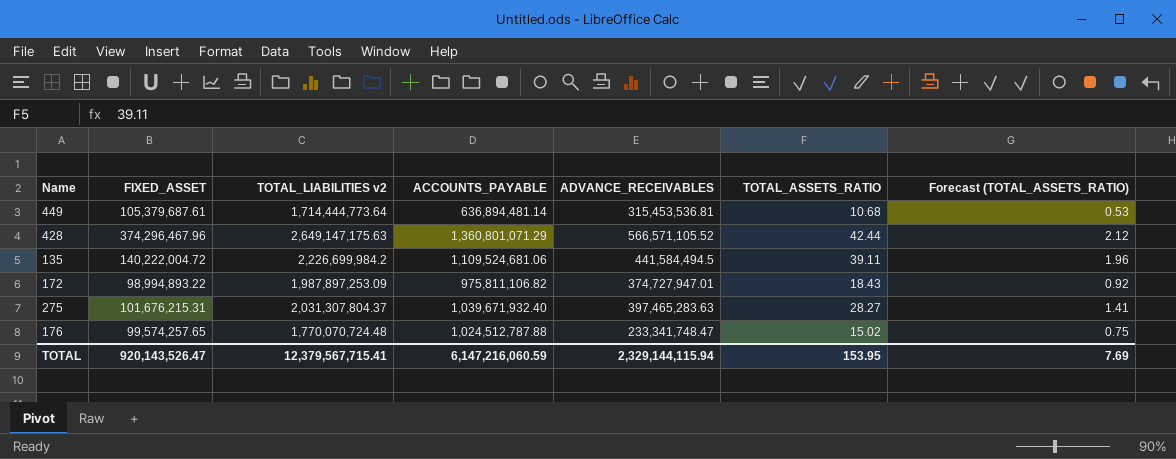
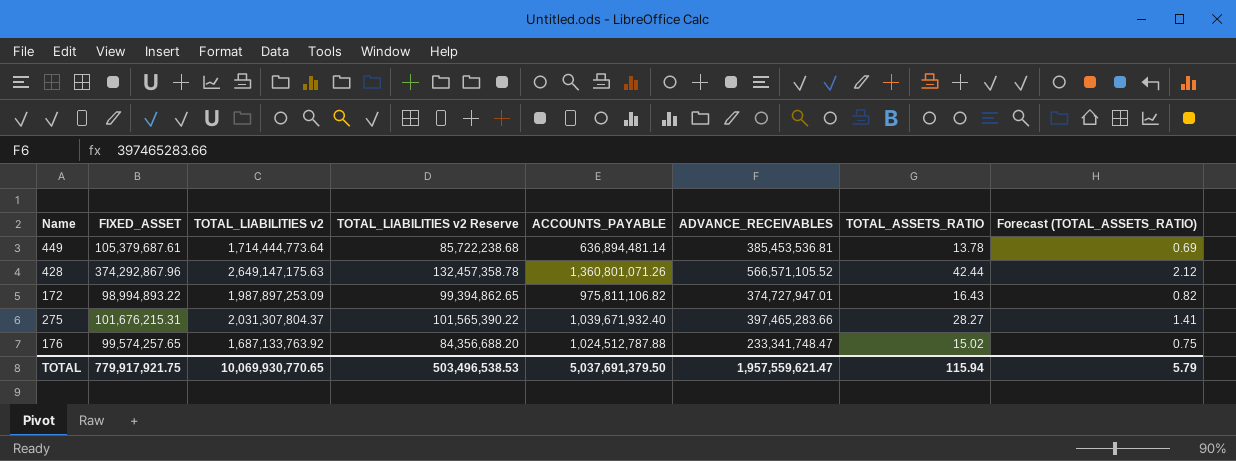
column TOTAL_LIABILITIES v2 Reserve | formula: none -> [TOTAL_LIABILITIES v2] * 0.05
row 135: 140,222,004.72 | 2,226,699,984.2 | 1,109,524,681.06 | 441,584,494.5 | 39.11 | 1.96 -> none
449 | ADVANCE_RECEIVABLES: 315,453,536.81 -> 385,453,536.81
449 | TOTAL_ASSETS_RATIO: 10.68 -> 13.78
449 | Forecast (TOTAL_ASSETS_RATIO): 0.53 -> 0.69
428 | FIXED_ASSET: 374,296,467.96 -> 374,292,867.96
428 | ACCOUNTS_PAYABLE: 1,360,801,071.29 -> 1,360,801,071.26
172 | TOTAL_ASSETS_RATIO: 18.43 -> 16.43
172 | Forecast (TOTAL_ASSETS_RATIO): 0.92 -> 0.82
275 | ADVANCE_RECEIVABLES: 397,465,283.63 -> 397,465,283.66
176 | TOTAL_LIABILITIES v2: 1,770,070,724.48 -> 1,687,133,763.92
TOTAL | FIXED_ASSET: 920,143,526.47 -> 779,917,921.75
TOTAL | TOTAL_LIABILITIES v2: 12,379,567,715.41 -> 10,069,930,770.65
TOTAL | ACCOUNTS_PAYABLE: 6,147,216,060.59 -> 5,037,691,379.50
TOTAL | ADVANCE_RECEIVABLES: 2,329,144,115.94 -> 1,957,559,621.47
TOTAL | TOTAL_ASSETS_RATIO: 153.95 -> 115.94
TOTAL | Forecast (TOTAL_ASSETS_RATIO): 7.69 -> 5.79

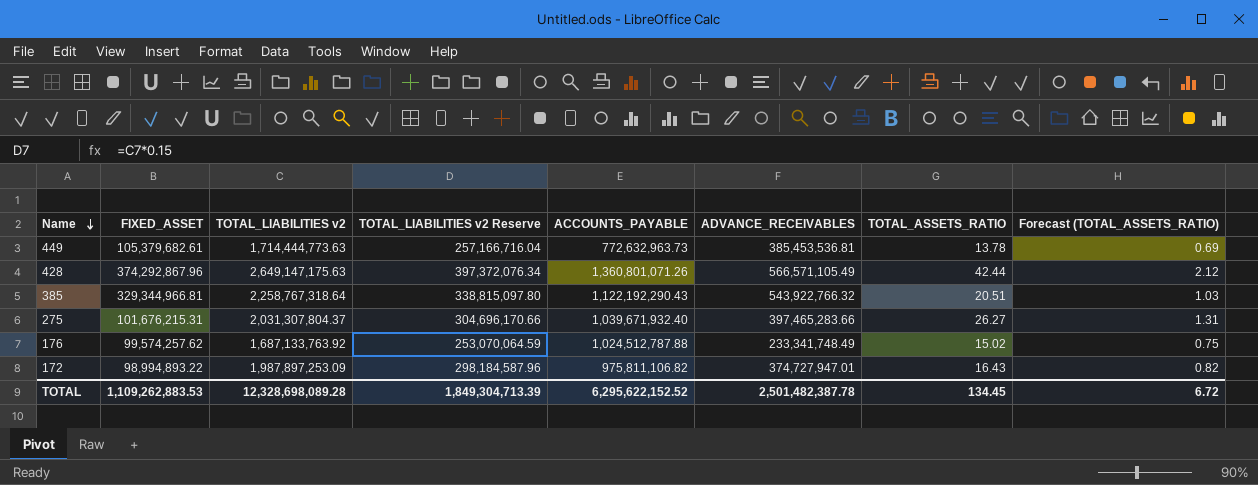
row order: none -> Name descending
column TOTAL_LIABILITIES v2 Reserve | formula: [TOTAL_LIABILITIES v2] * 0.05 -> [TOTAL_LIABILITIES v2] * 0.15
449 | FIXED_ASSET: 105,379,687.61 -> 105,379,682.61
449 | TOTAL_LIABILITIES v2: 1,714,444,773.64 -> 1,714,444,773.63
449 | ACCOUNTS_PAYABLE: 636,894,481.14 -> 772,632,963.73
428 | ADVANCE_RECEIVABLES: 566,571,105.52 -> 566,571,105.49
row 385: none -> 329,344,966.81 | 2,258,767,318.64 | 338,815,097.80 | 1,122,192,290.43 | 543,922,766.32 | 20.51 | 1.03
275 | TOTAL_ASSETS_RATIO: 28.27 -> 26.27
275 | Forecast (TOTAL_ASSETS_RATIO): 1.41 -> 1.31
176 | FIXED_ASSET: 99,574,257.65 -> 99,574,257.62
176 | ADVANCE_RECEIVABLES: 233,341,748.47 -> 233,341,748.49
TOTAL | FIXED_ASSET: 779,917,921.75 -> 1,109,262,883.53
TOTAL | TOTAL_LIABILITIES v2: 10,069,930,770.65 -> 12,328,698,089.28
TOTAL | TOTAL_LIABILITIES v2 Reserve: 503,496,538.53 -> 1,849,304,713.39
TOTAL | ACCOUNTS_PAYABLE: 5,037,691,379.50 -> 6,295,622,152.52
TOTAL | ADVANCE_RECEIVABLES: 1,957,559,621.47 -> 2,501,482,387.78
TOTAL | TOTAL_ASSETS_RATIO: 115.94 -> 134.45
TOTAL | Forecast (TOTAL_ASSETS_RATIO): 5.79 -> 6.72

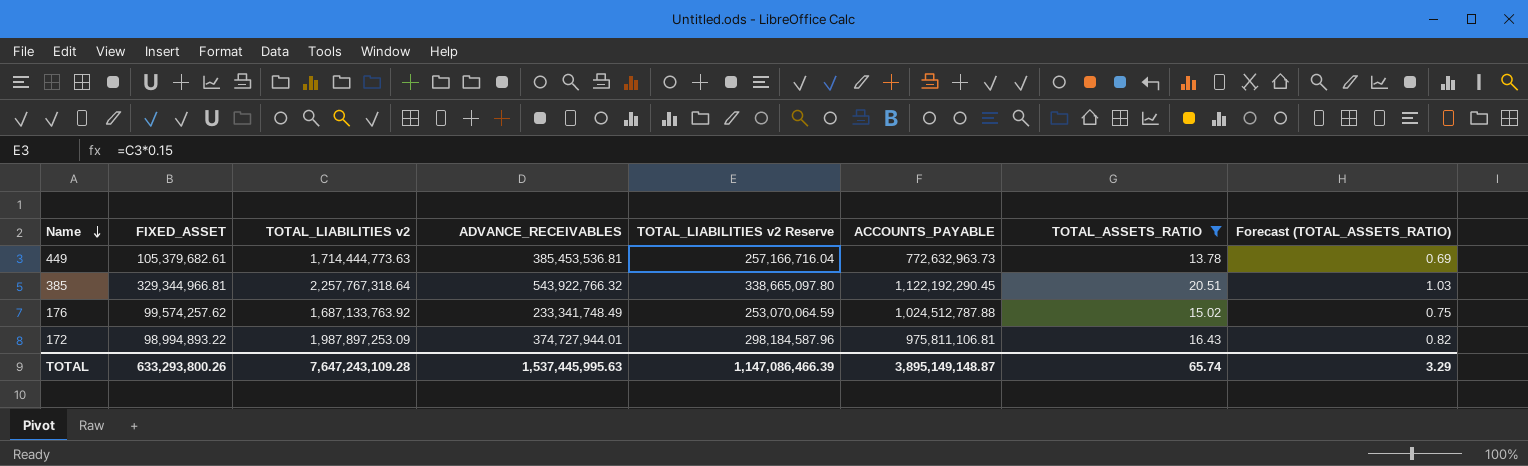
filter: none -> TOTAL_ASSETS_RATIO <= 20.51
column ADVANCE_RECEIVABLES | position: 6 -> 4
385 | TOTAL_LIABILITIES v2: 2,258,767,318.64 -> 2,257,767,318.64
385 | TOTAL_LIABILITIES v2 Reserve: 338,815,097.80 -> 338,665,097.80
385 | ACCOUNTS_PAYABLE: 1,122,192,290.43 -> 1,122,192,290.45
172 | ADVANCE_RECEIVABLES: 374,727,947.01 -> 374,727,944.01
172 | ACCOUNTS_PAYABLE: 975,811,106.82 -> 975,811,106.81
TOTAL | FIXED_ASSET: 1,109,262,883.53 -> 633,293,800.26
TOTAL | TOTAL_LIABILITIES v2: 12,328,698,089.28 -> 7,647,243,109.28
TOTAL | ADVANCE_RECEIVABLES: 2,501,482,387.78 -> 1,537,445,995.63
TOTAL | TOTAL_LIABILITIES v2 Reserve: 1,849,304,713.39 -> 1,147,086,466.39
TOTAL | ACCOUNTS_PAYABLE: 6,295,622,152.52 -> 3,895,149,148.87
TOTAL | TOTAL_ASSETS_RATIO: 134.45 -> 65.74
TOTAL | Forecast (TOTAL_ASSETS_RATIO): 6.72 -> 3.29

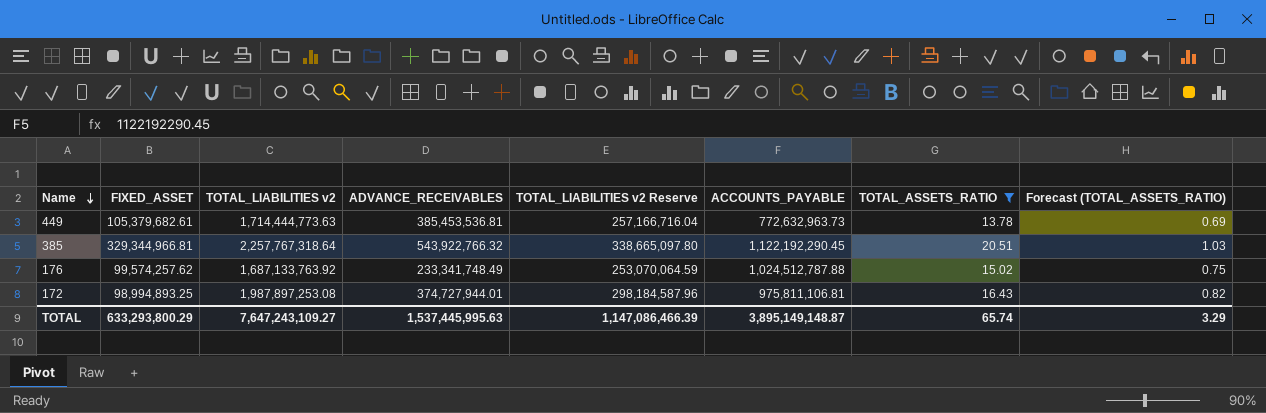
172 | FIXED_ASSET: 98,994,893.22 -> 98,994,893.25
172 | TOTAL_LIABILITIES v2: 1,987,897,253.09 -> 1,987,897,253.08
TOTAL | FIXED_ASSET: 633,293,800.26 -> 633,293,800.29
TOTAL | TOTAL_LIABILITIES v2: 7,647,243,109.28 -> 7,647,243,109.27

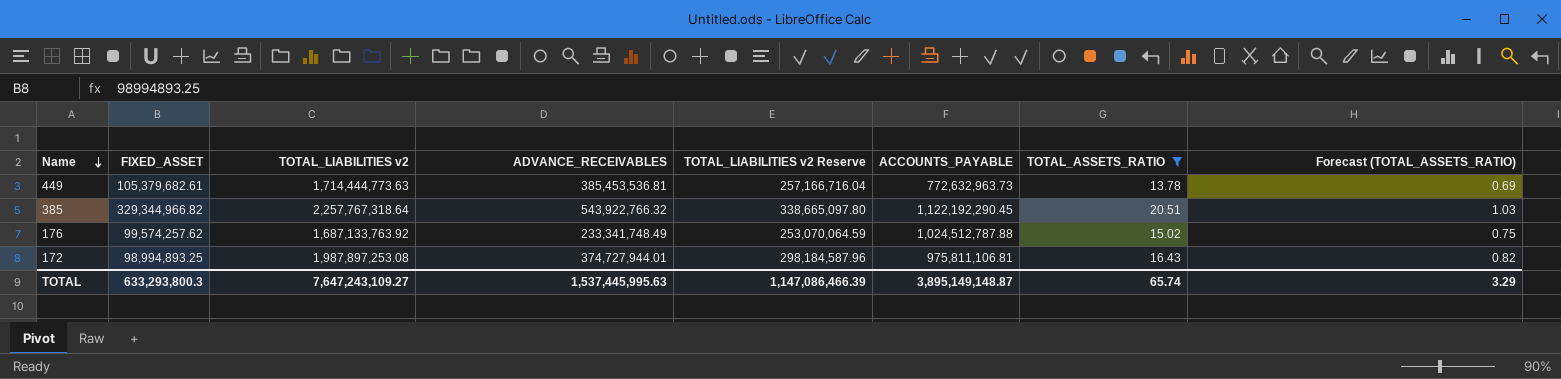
385 | FIXED_ASSET: 329,344,966.81 -> 329,344,966.82
TOTAL | FIXED_ASSET: 633,293,800.29 -> 633,293,800.3

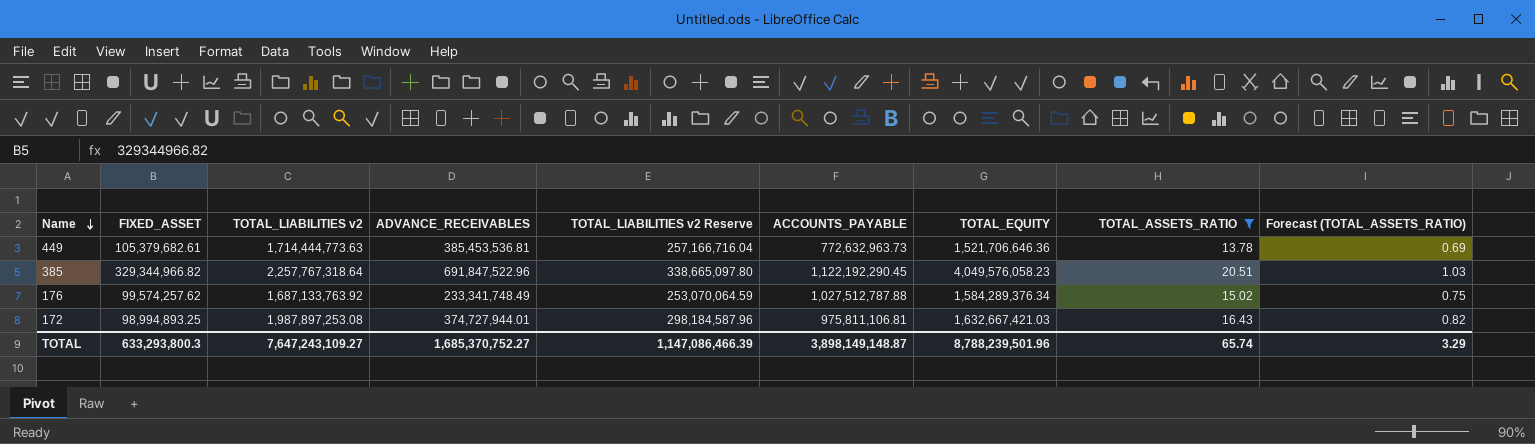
column TOTAL_EQUITY | position: none -> 7
385 | ADVANCE_RECEIVABLES: 543,922,766.32 -> 691,847,522.96
176 | ACCOUNTS_PAYABLE: 1,024,512,787.88 -> 1,027,512,787.88
TOTAL | ADVANCE_RECEIVABLES: 1,537,445,995.63 -> 1,685,370,752.27
TOTAL | ACCOUNTS_PAYABLE: 3,895,149,148.87 -> 3,898,149,148.87

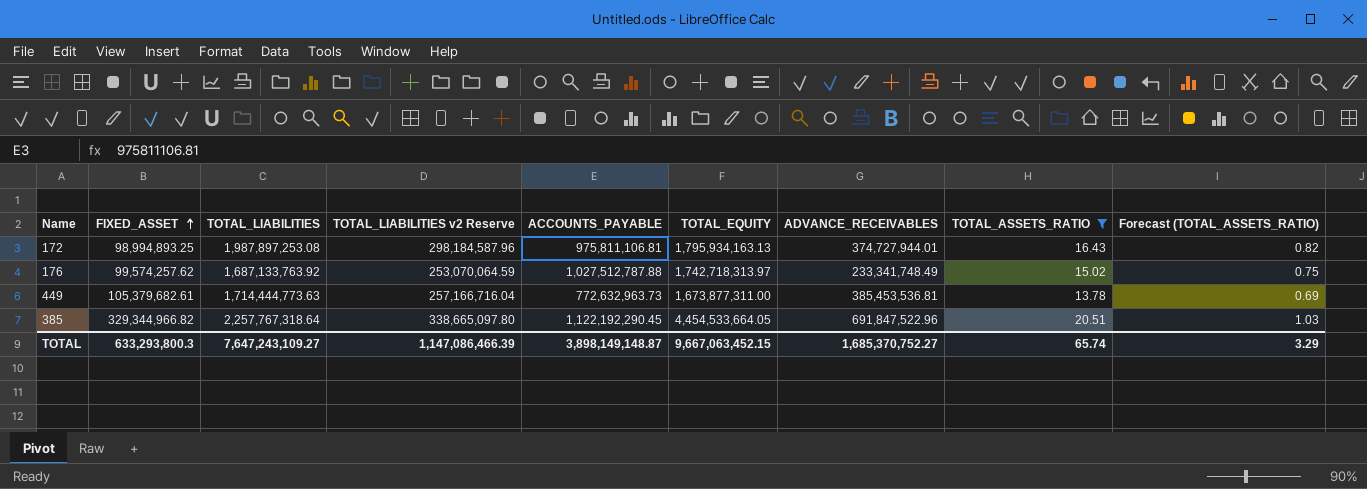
row order: Name descending -> FIXED_ASSET ascending
column name: TOTAL_LIABILITIES v2 -> TOTAL_LIABILITIES
column ADVANCE_RECEIVABLES | position: 4 -> 7
172 | TOTAL_EQUITY: 1,632,667,421.03 -> 1,795,934,163.13
176 | TOTAL_EQUITY: 1,584,289,376.34 -> 1,742,718,313.97
449 | TOTAL_EQUITY: 1,521,706,646.36 -> 1,673,877,311.00
385 | TOTAL_EQUITY: 4,049,576,058.23 -> 4,454,533,664.05
TOTAL | TOTAL_EQUITY: 8,788,239,501.96 -> 9,667,063,452.15

